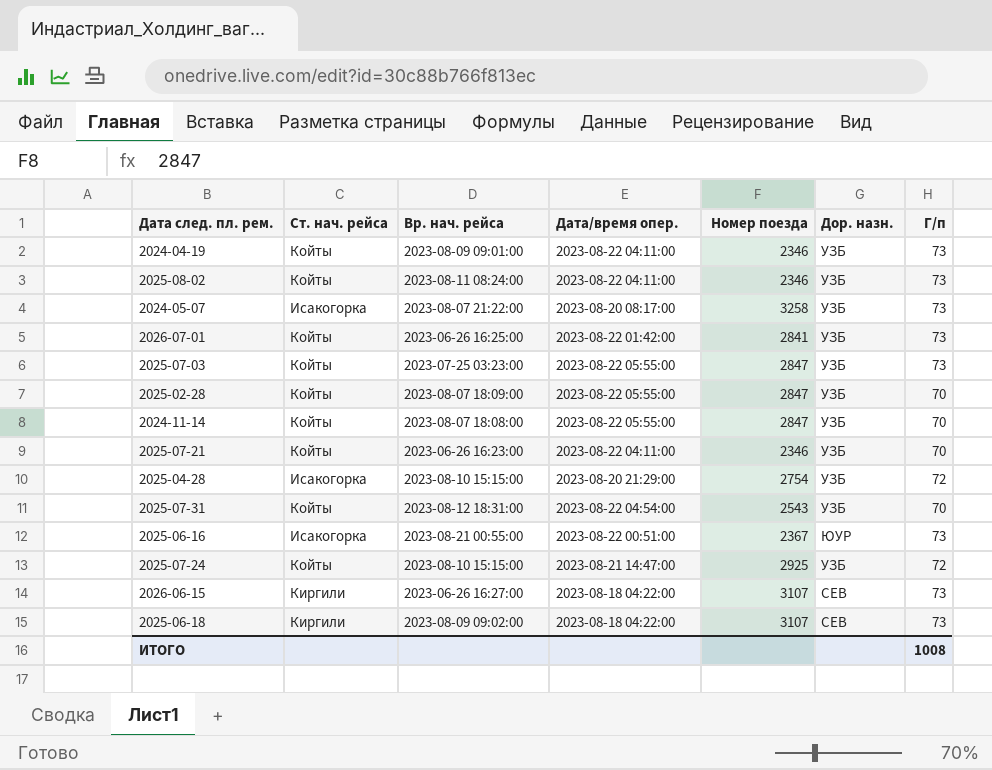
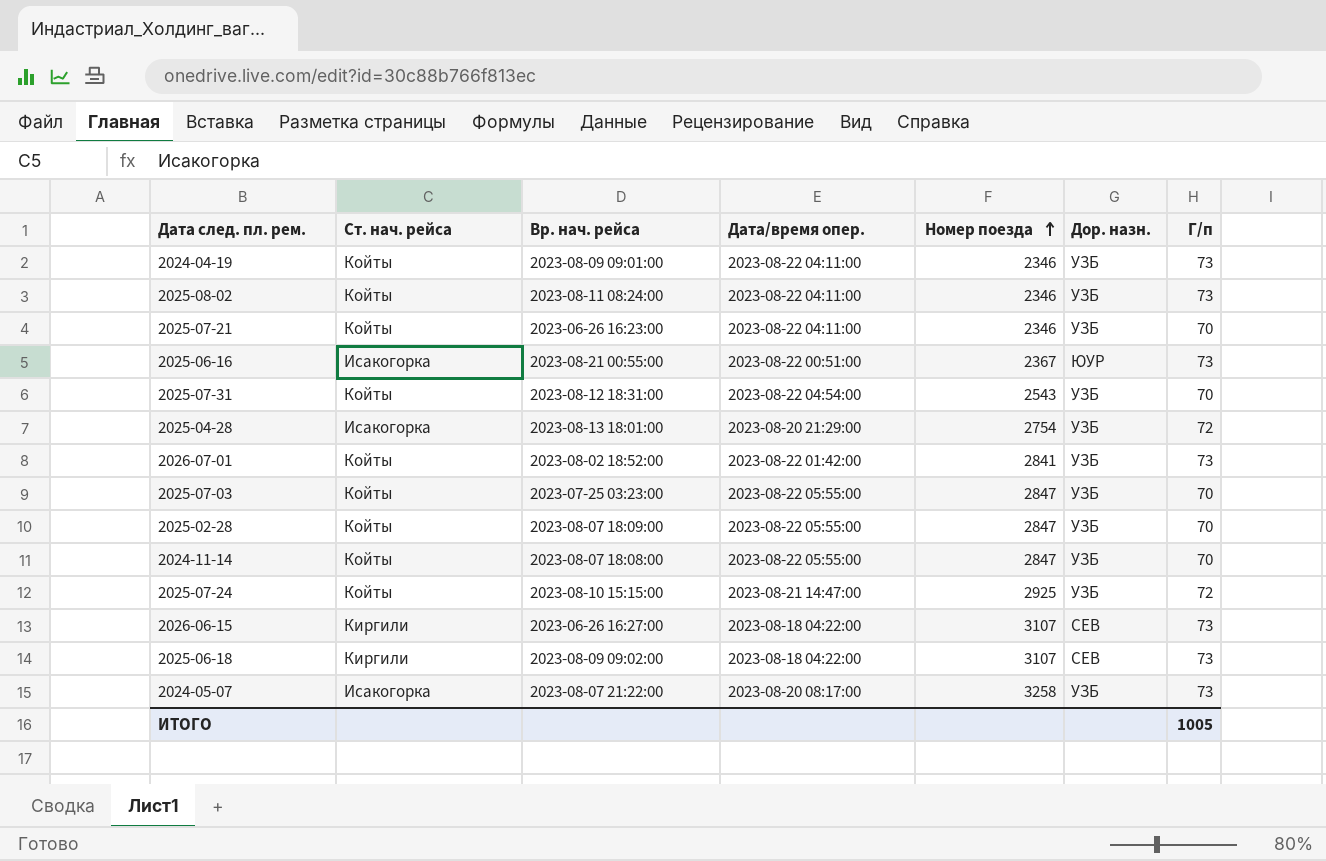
row order: none -> Номер поезда ascending
2025-04-28 | Вр. нач. рейса: 2023-08-10 15:15:00 -> 2023-08-13 18:01:00
2026-07-01 | Вр. нач. рейса: 2023-06-26 16:25:00 -> 2023-08-02 18:52:00
2025-07-03 | Г/п: 73 -> 70
ИТОГО | Г/п: 1008 -> 1005

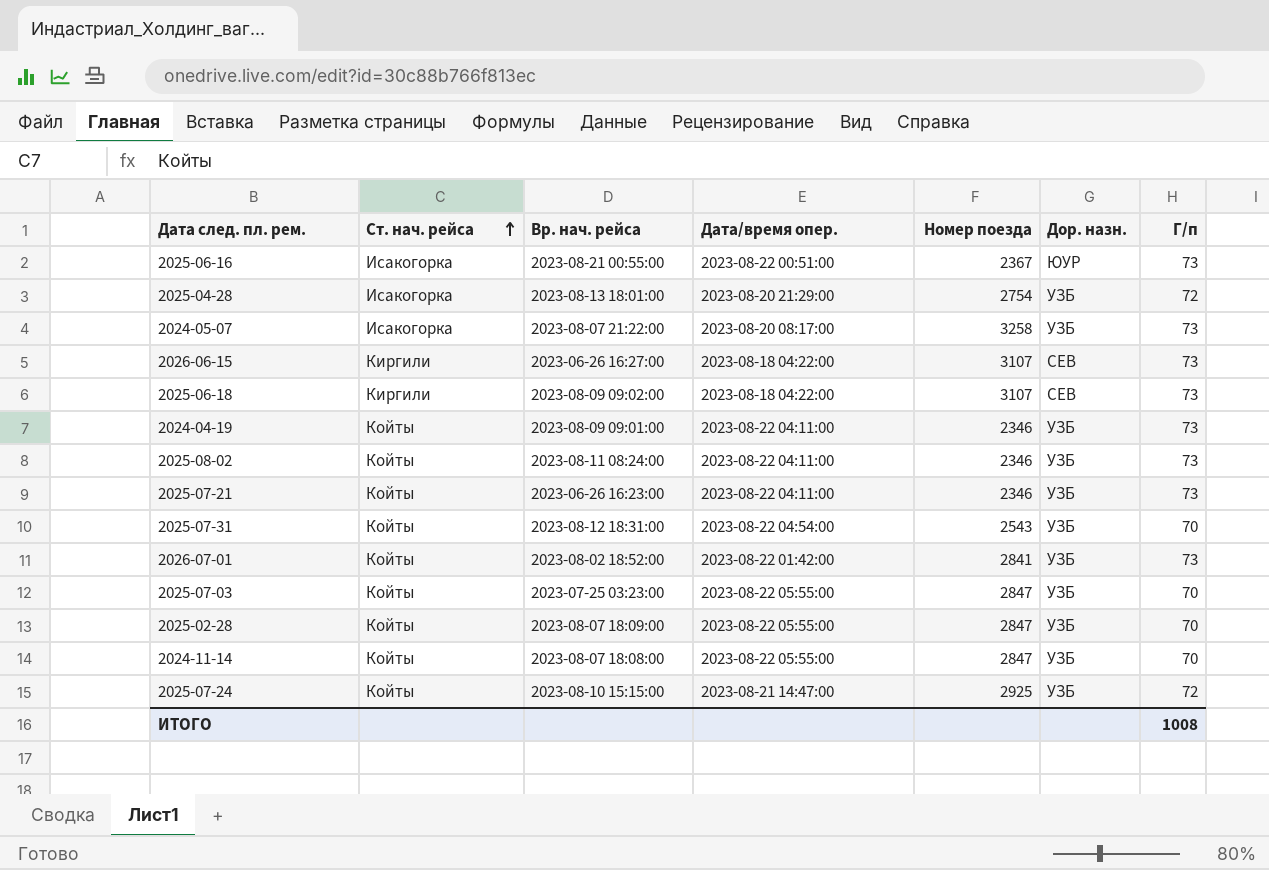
row order: Номер поезда ascending -> Ст. нач. рейса ascending
2025-07-21 | Г/п: 70 -> 73
ИТОГО | Г/п: 1005 -> 1008

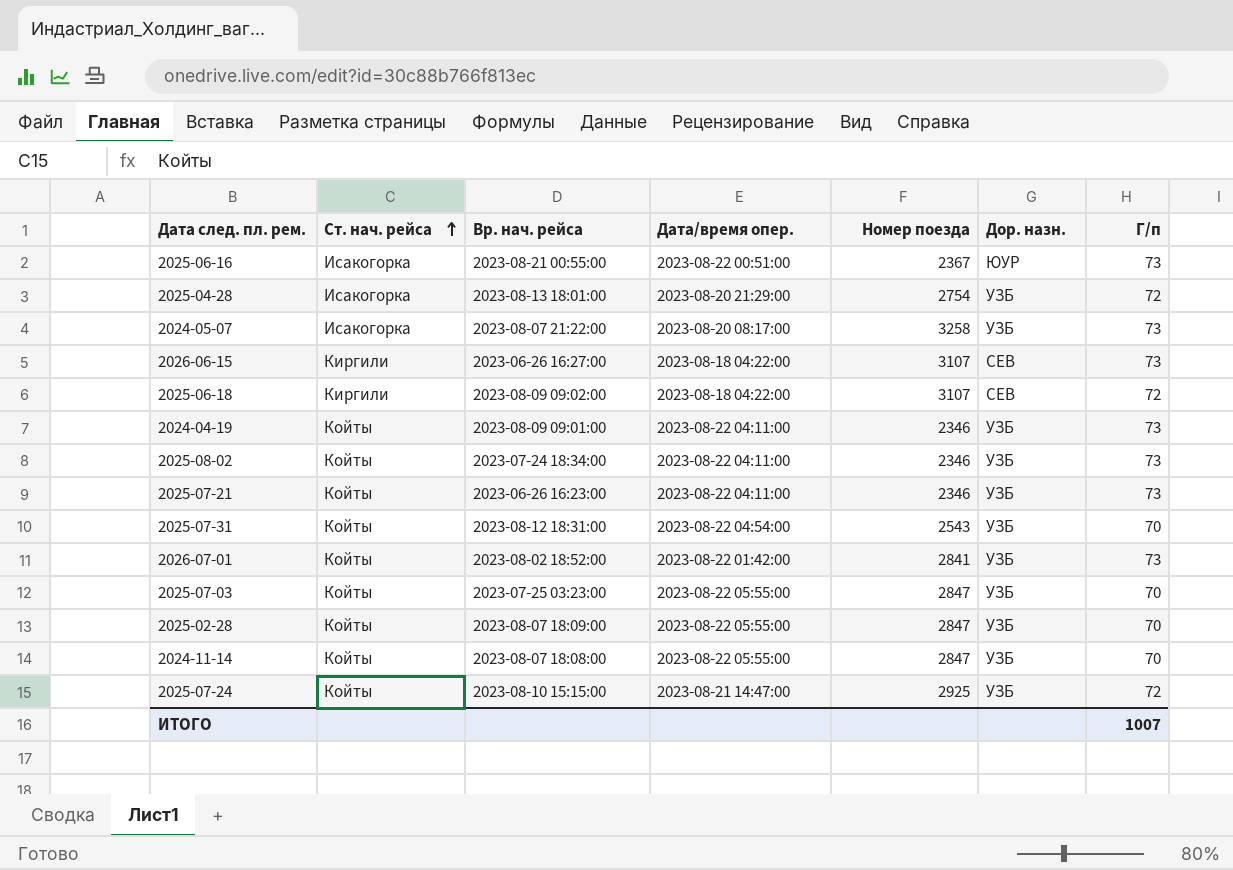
2025-06-18 | Г/п: 73 -> 72
2025-08-02 | Вр. нач. рейса: 2023-08-11 08:24:00 -> 2023-07-24 18:34:00
ИТОГО | Г/п: 1008 -> 1007

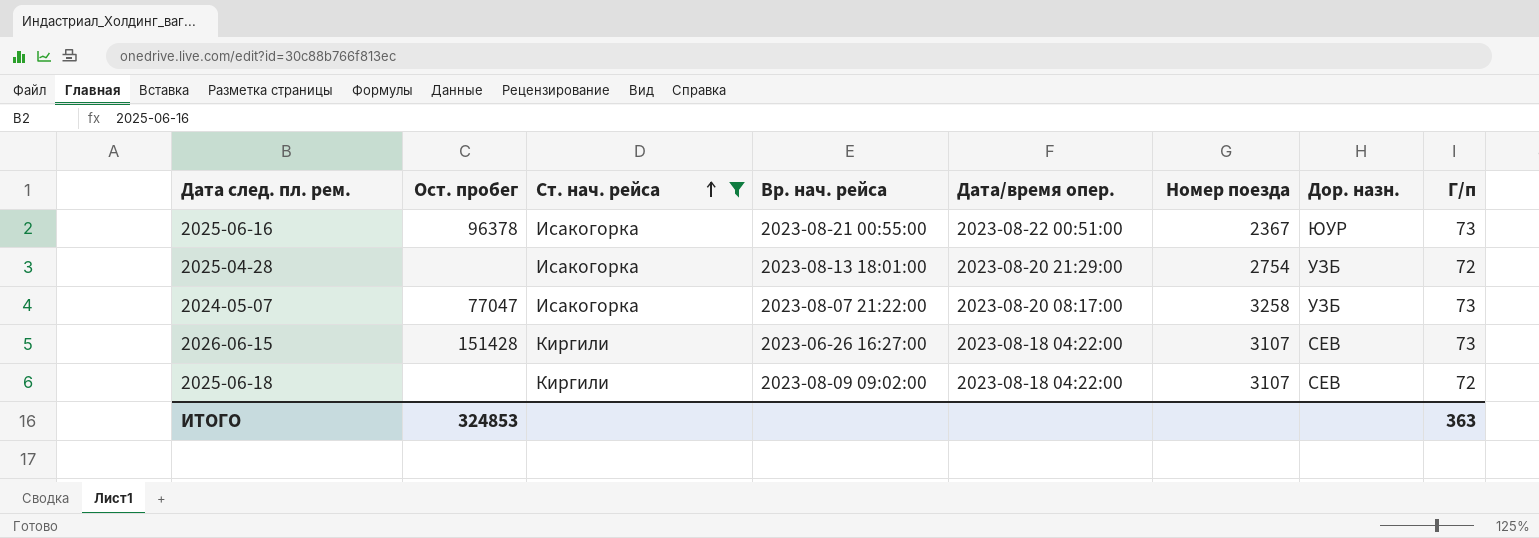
filter: none -> Ст. нач. рейса != Койты
column Ост. пробег | position: none -> 2
ИТОГО | Г/п: 1007 -> 363

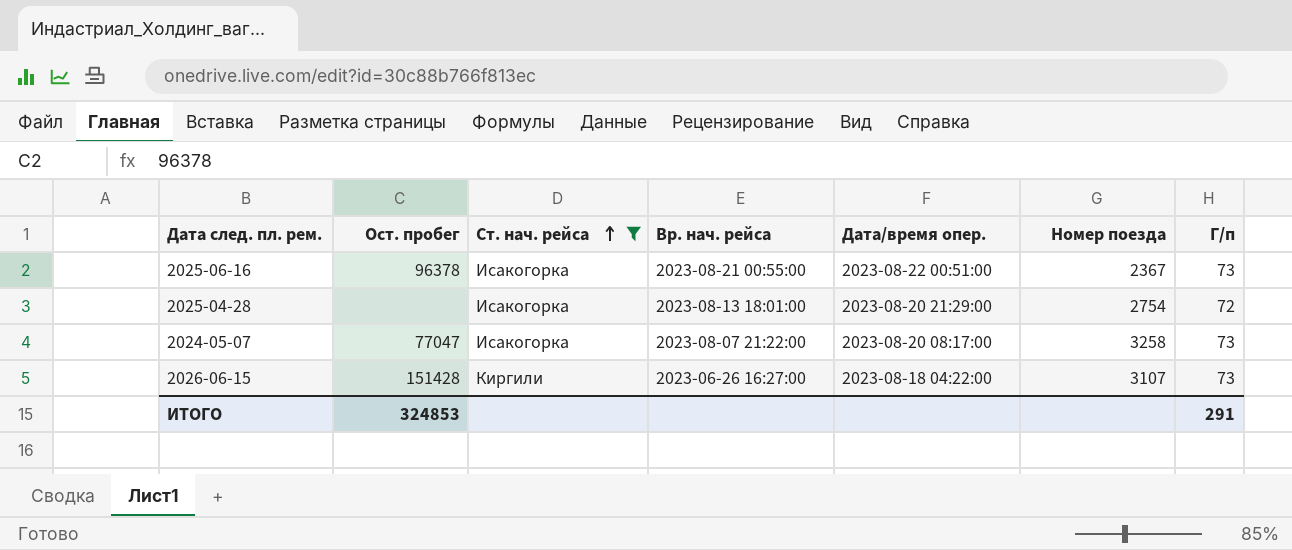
column Дор. назн. | position: 7 -> none
row 2025-06-18: none | Киргили | 2023-08-09 09:02:00 | 2023-08-18 04:22:00 | 3107 | СЕВ | 72 -> none
ИТОГО | Г/п: 363 -> 291

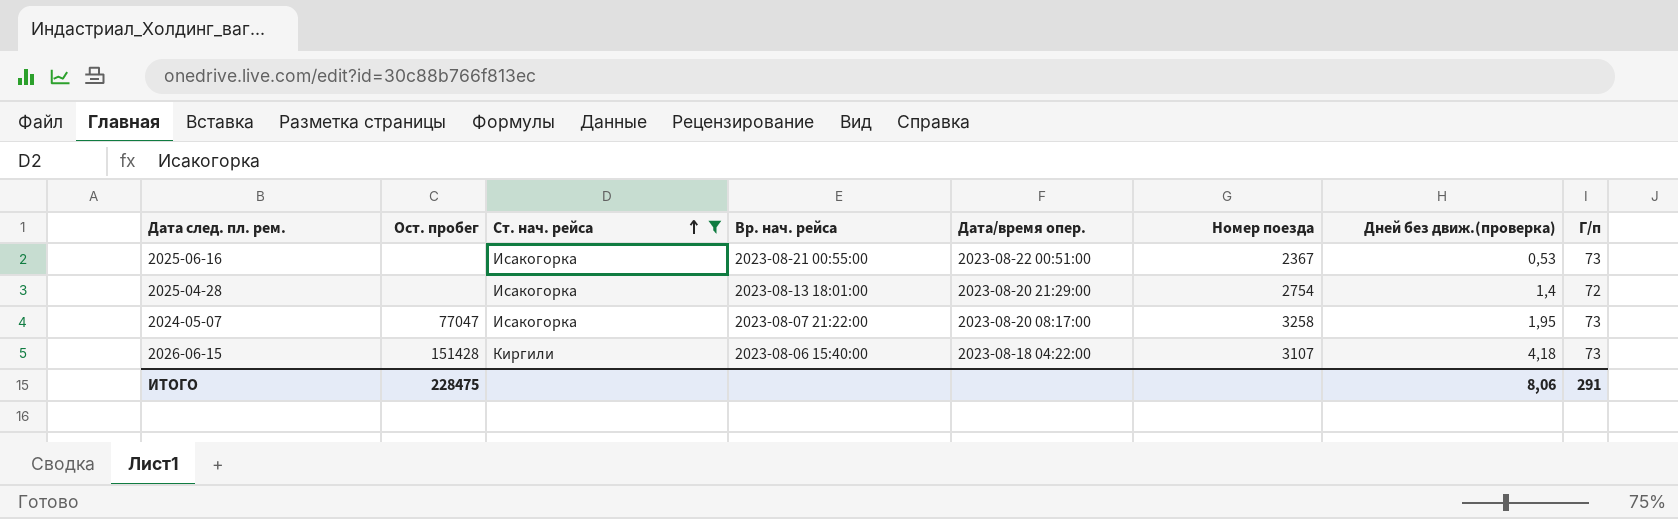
column Дней без движ.(проверка) | position: none -> 7
2025-06-16 | Ост. пробег: 96378 -> none
2026-06-15 | Вр. нач. рейса: 2023-06-26 16:27:00 -> 2023-08-06 15:40:00
ИТОГО | Ост. пробег: 324853 -> 228475

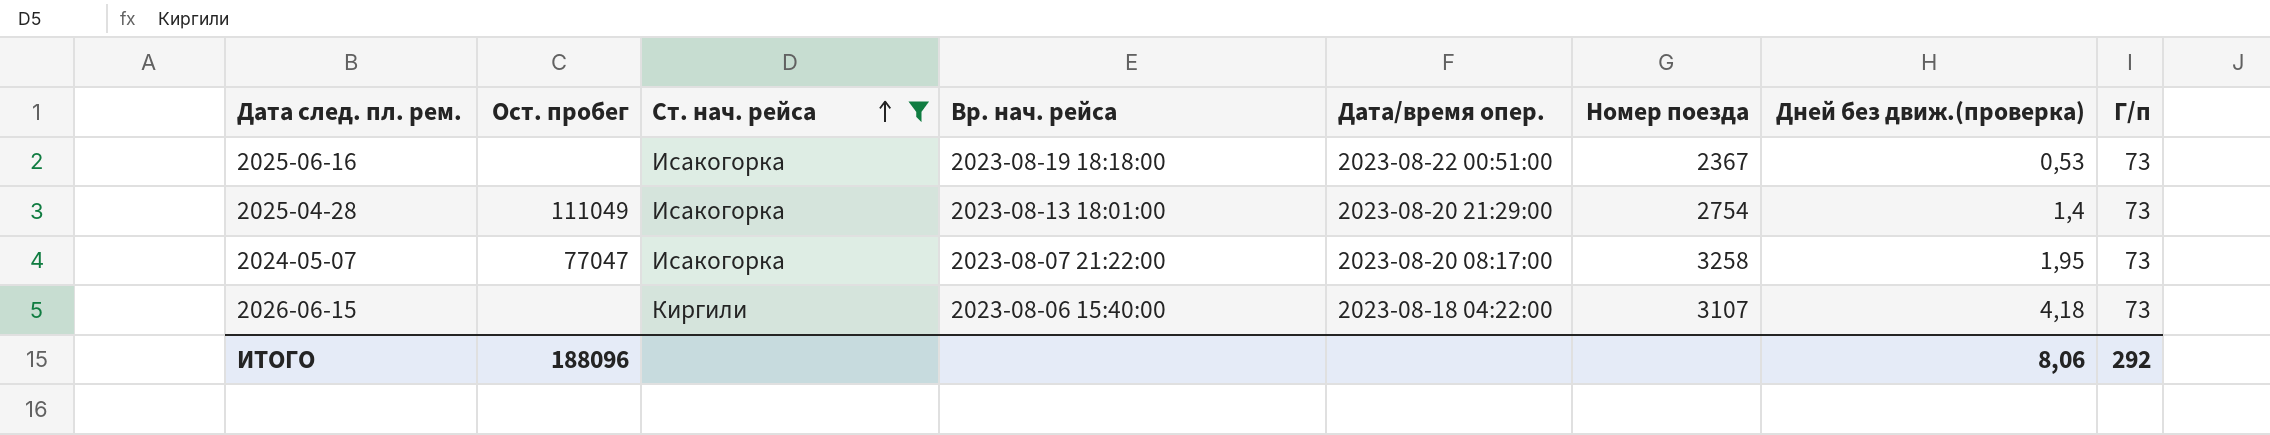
2025-06-16 | Вр. нач. рейса: 2023-08-21 00:55:00 -> 2023-08-19 18:18:00
2025-04-28 | Ост. пробег: none -> 111049
2025-04-28 | Г/п: 72 -> 73
2026-06-15 | Ост. пробег: 151428 -> none
ИТОГО | Ост. пробег: 228475 -> 188096
ИТОГО | Г/п: 291 -> 292

